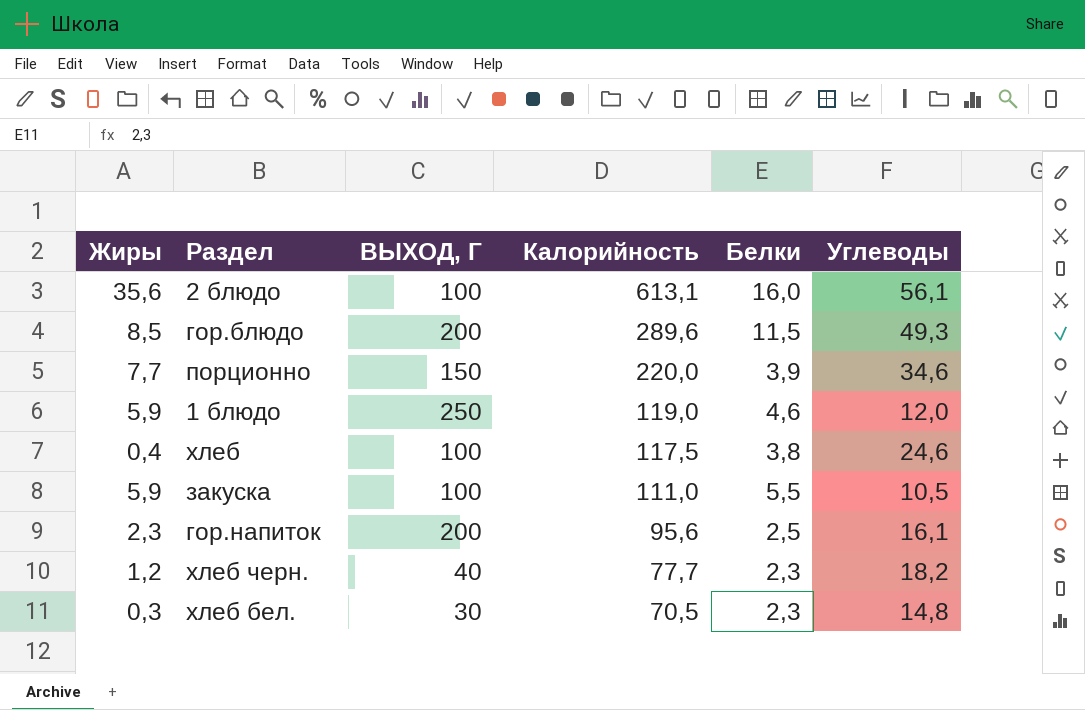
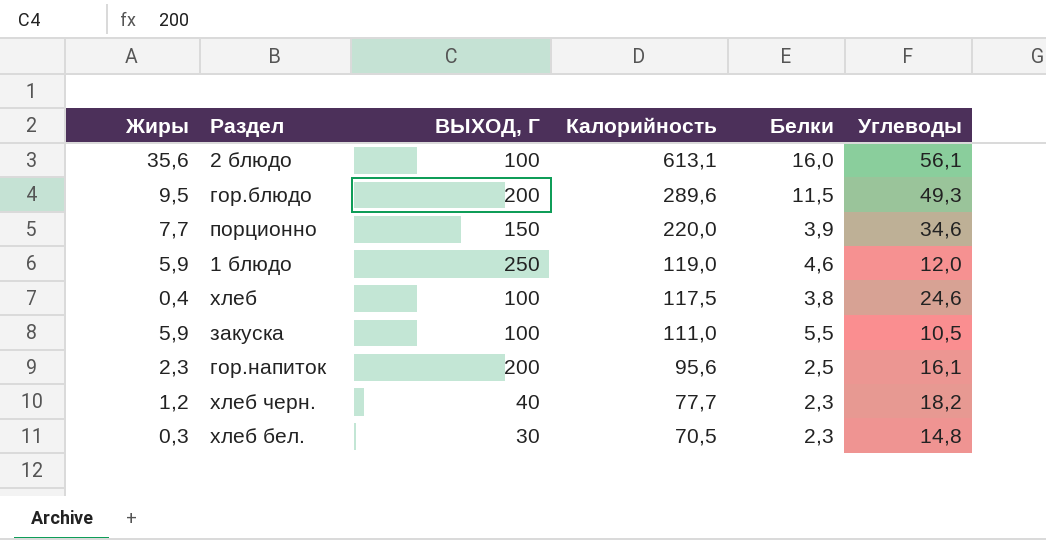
гор.блюдо | Жиры: 8,5 -> 9,5

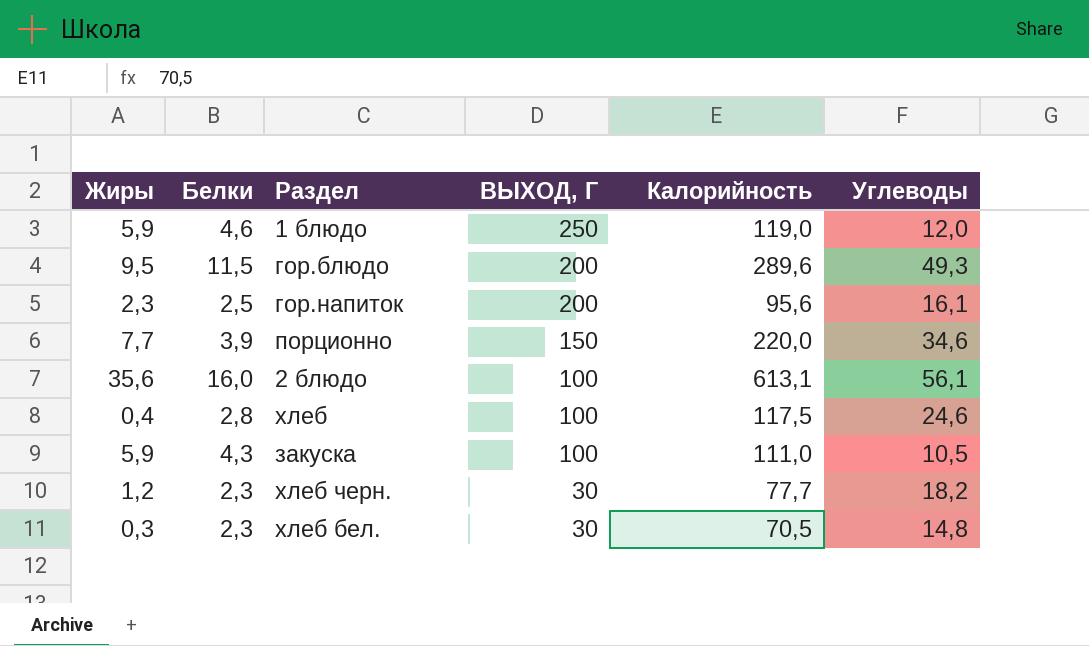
row order: Калорийность descending -> ВЫХОД, Г descending
column Белки | position: 5 -> 2
хлеб | Белки: 3,8 -> 2,8
закуска | Белки: 5,5 -> 4,3
хлеб черн. | ВЫХОД, Г: 40 -> 30

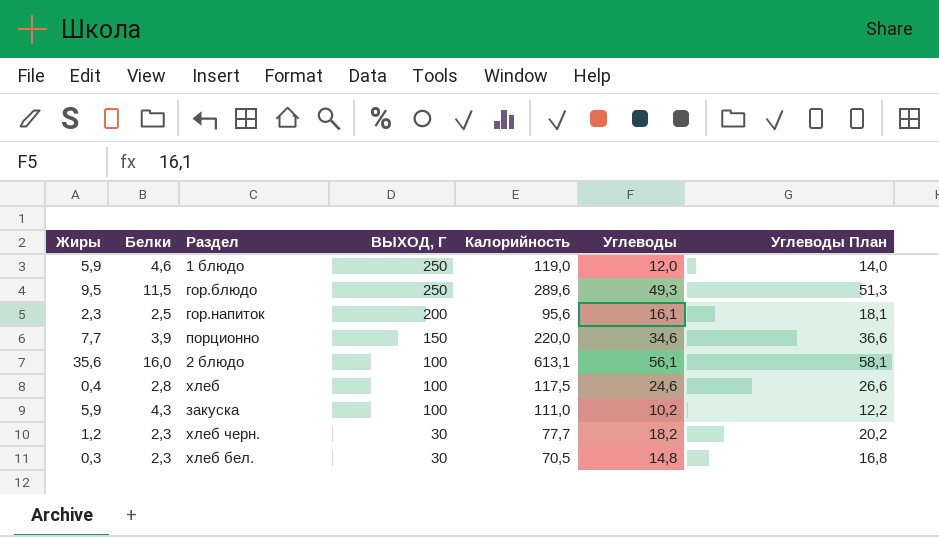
column Углеводы План | formula: none -> [Углеводы] + 2
гор.блюдо | ВЫХОД, Г: 200 -> 250
закуска | Углеводы: 10,5 -> 10,2

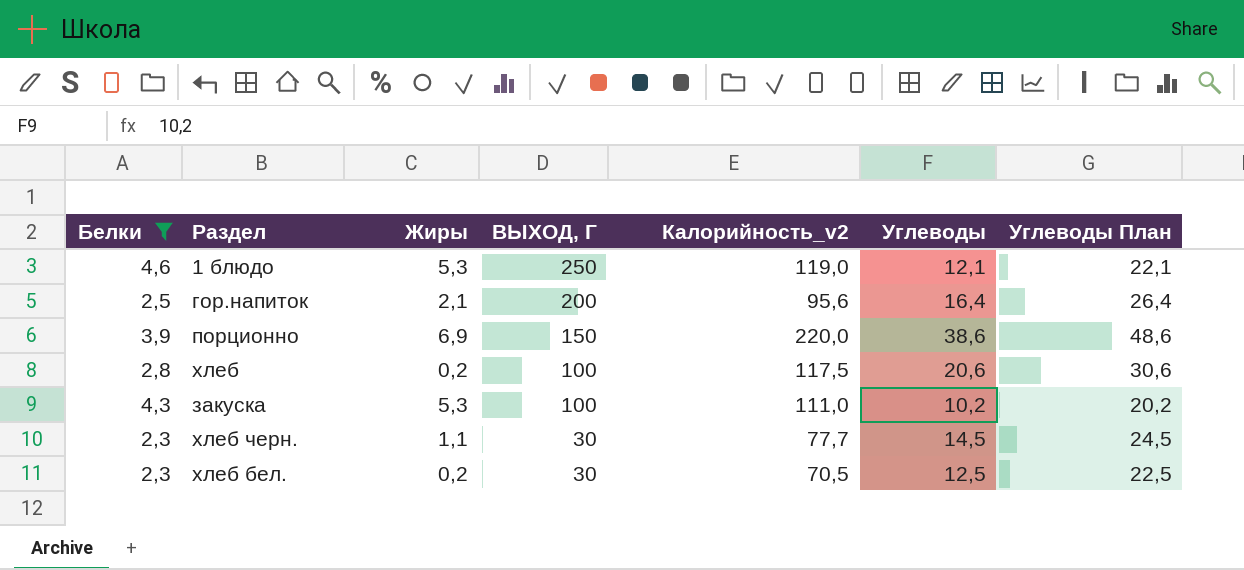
filter: none -> Белки <= 4,6
column Жиры | position: 1 -> 3
column name: Калорийность -> Калорийность_v2
column Углеводы План | formula: [Углеводы] + 2 -> [Углеводы] + 10
1 блюдо | Жиры: 5,9 -> 5,3
1 блюдо | Углеводы: 12,0 -> 12,1
гор.напиток | Жиры: 2,3 -> 2,1
гор.напиток | Углеводы: 16,1 -> 16,4
порционно | Жиры: 7,7 -> 6,9
порционно | Углеводы: 34,6 -> 38,6
хлеб | Жиры: 0,4 -> 0,2
хлеб | Углеводы: 24,6 -> 20,6
закуска | Жиры: 5,9 -> 5,3
хлеб черн. | Жиры: 1,2 -> 1,1
хлеб черн. | Углеводы: 18,2 -> 14,5
хлеб бел. | Жиры: 0,3 -> 0,2
хлеб бел. | Углеводы: 14,8 -> 12,5

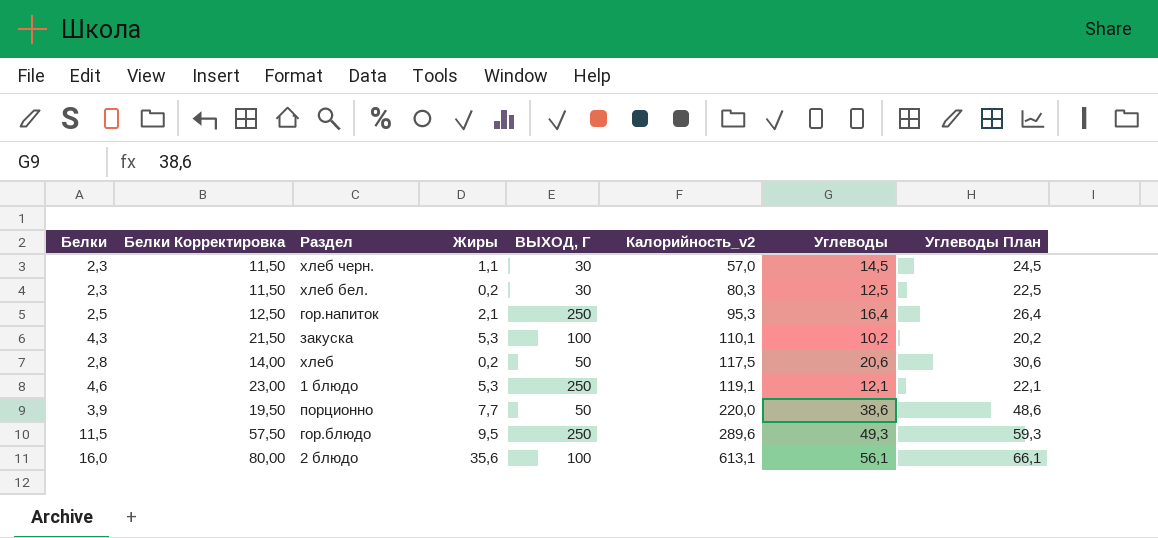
filter: Белки <= 4,6 -> none
row order: ВЫХОД, Г descending -> Калорийность_v2 ascending
column Белки Корректировка | formula: none -> [Белки] * 5
хлеб черн. | Калорийность_v2: 77,7 -> 57,0
хлеб бел. | Калорийность_v2: 70,5 -> 80,3
гор.напиток | ВЫХОД, Г: 200 -> 250
гор.напиток | Калорийность_v2: 95,6 -> 95,3
закуска | Калорийность_v2: 111,0 -> 110,1
хлеб | ВЫХОД, Г: 100 -> 50
1 блюдо | Калорийность_v2: 119,0 -> 119,1
порционно | Жиры: 6,9 -> 7,7
порционно | ВЫХОД, Г: 150 -> 50

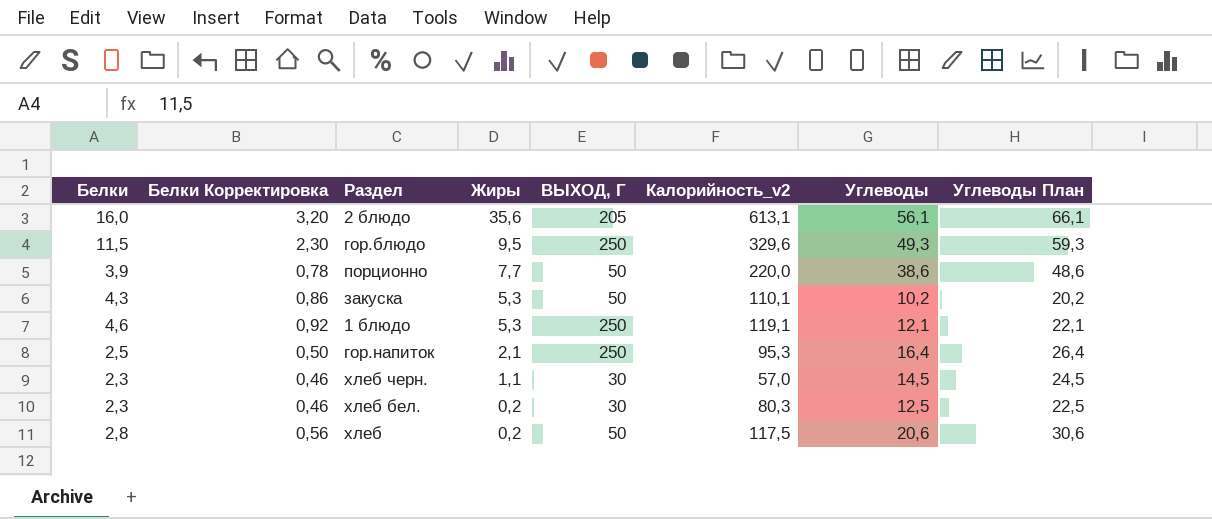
row order: Калорийность_v2 ascending -> Жиры descending
column Белки Корректировка | formula: [Белки] * 5 -> [Белки] * 0,2
2 блюдо | ВЫХОД, Г: 100 -> 205
гор.блюдо | Калорийность_v2: 289,6 -> 329,6
закуска | ВЫХОД, Г: 100 -> 50

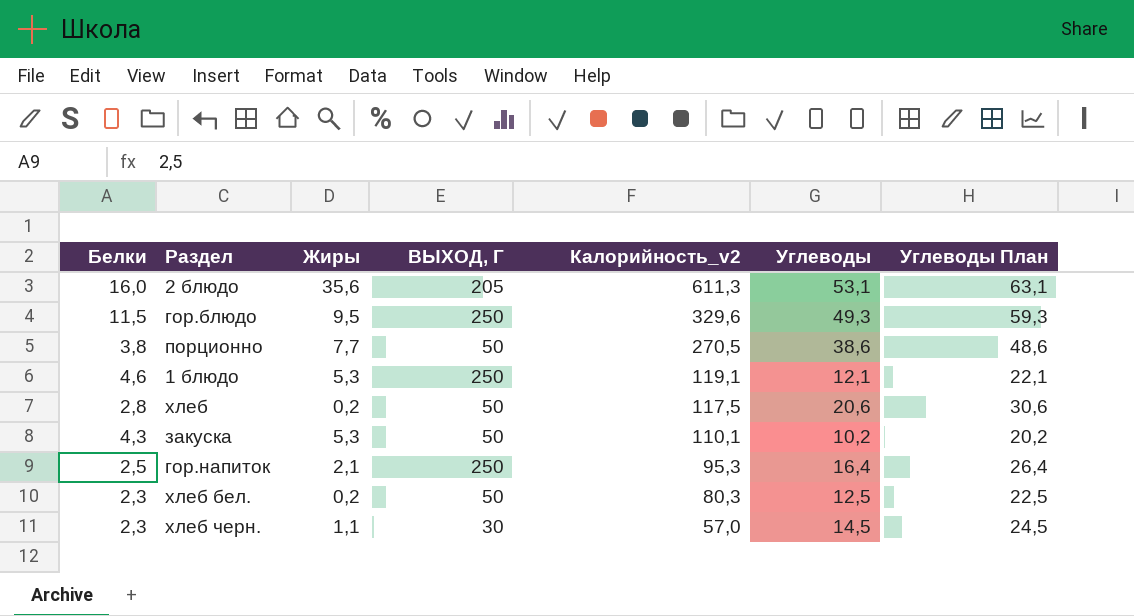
row order: Жиры descending -> Калорийность_v2 descending
column Белки Корректировка | formula: [Белки] * 0,2 -> none
2 блюдо | Калорийность_v2: 613,1 -> 611,3
2 блюдо | Углеводы: 56,1 -> 53,1
2 блюдо | Углеводы План: 66,1 -> 63,1
порционно | Белки: 3,9 -> 3,8
порционно | Калорийность_v2: 220,0 -> 270,5
хлеб бел. | ВЫХОД, Г: 30 -> 50

